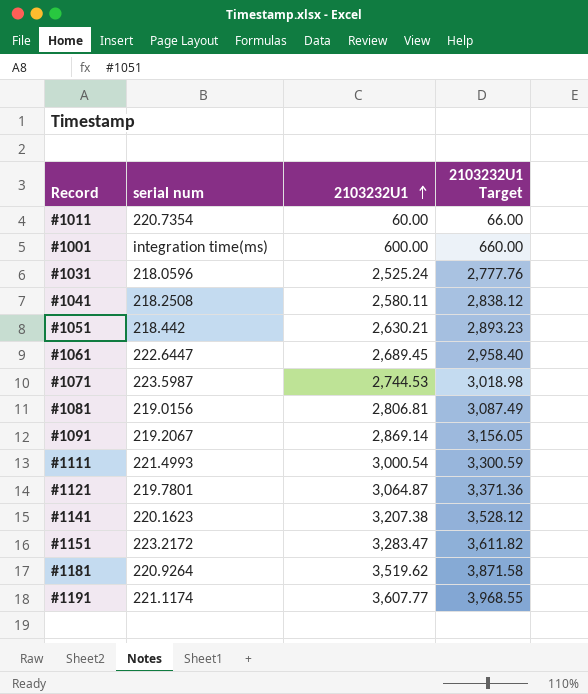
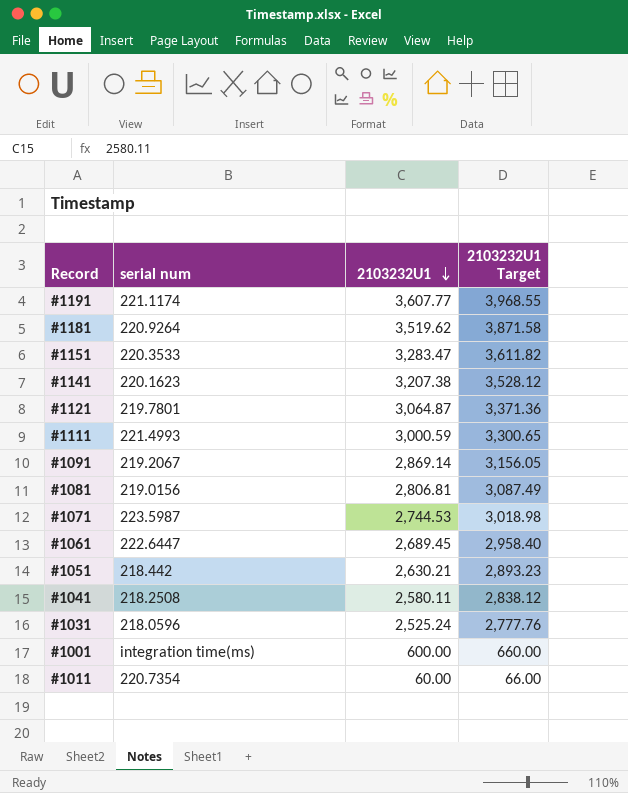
row order: 2103232U1 ascending -> 2103232U1 descending
#1151 | serial num: 223.2172 -> 220.3533
#1111 | 2103232U1: 3,000.54 -> 3,000.59
#1111 | 2103232U1 Target: 3,300.59 -> 3,300.65

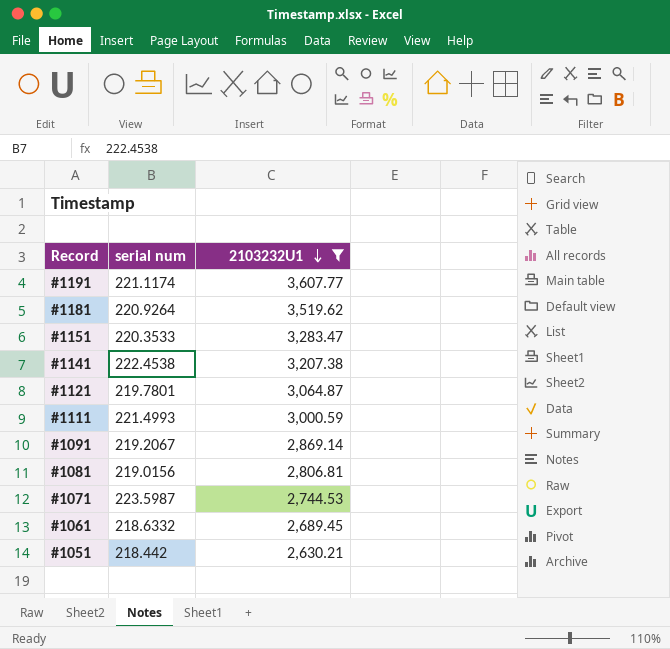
filter: none -> 2103232U1 >= 2,630.21
column 2103232U1 Target | formula: [2103232U1] * 1.1 -> none
#1141 | serial num: 220.1623 -> 222.4538
#1061 | serial num: 222.6447 -> 218.6332

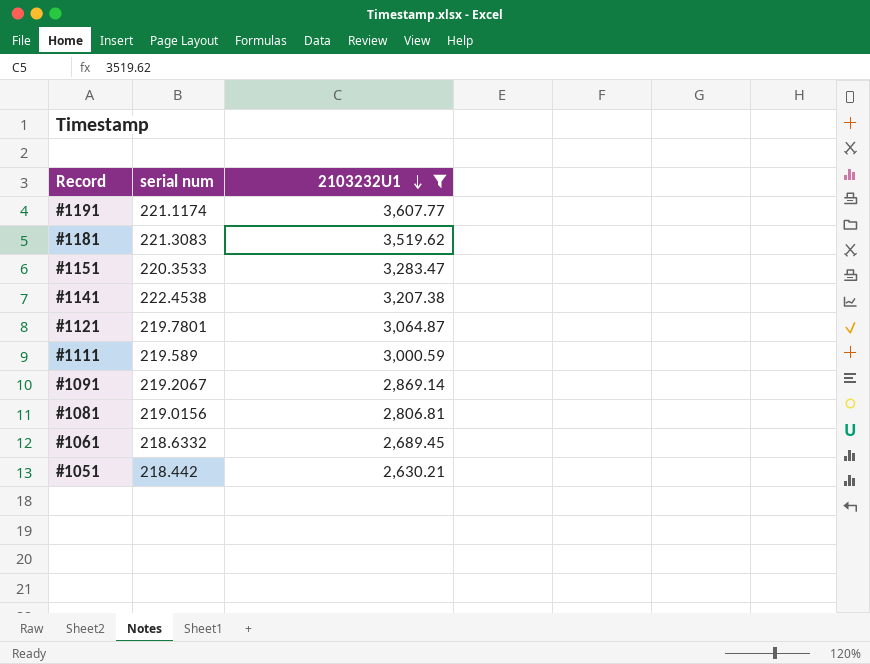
row #1071: 223.5987 | 2,744.53 -> none
#1181 | serial num: 220.9264 -> 221.3083
#1111 | serial num: 221.4993 -> 219.589

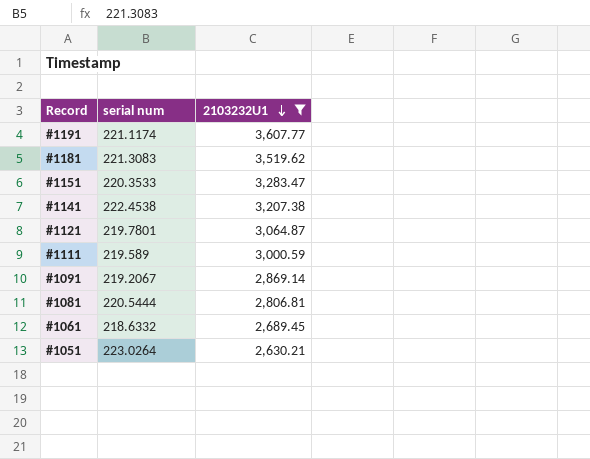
#1081 | serial num: 219.0156 -> 220.5444
#1051 | serial num: 218.442 -> 223.0264

